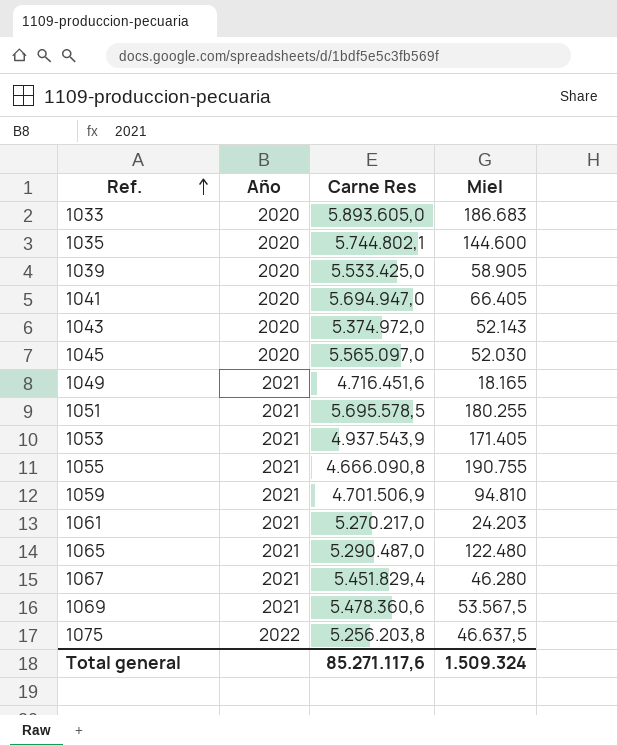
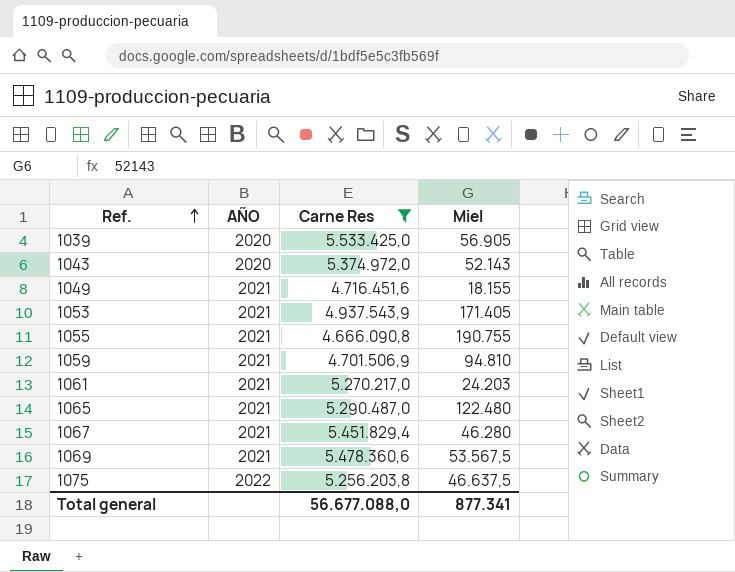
filter: none -> Carne Res <= 5.533.425,0
column name: Año -> AÑO
1039 | Miel: 58.905 -> 56.905
1049 | Miel: 18.165 -> 18.155
Total general | Carne Res: 85.271.117,6 -> 56.677.088,0
Total general | Miel: 1.509.324 -> 877.341

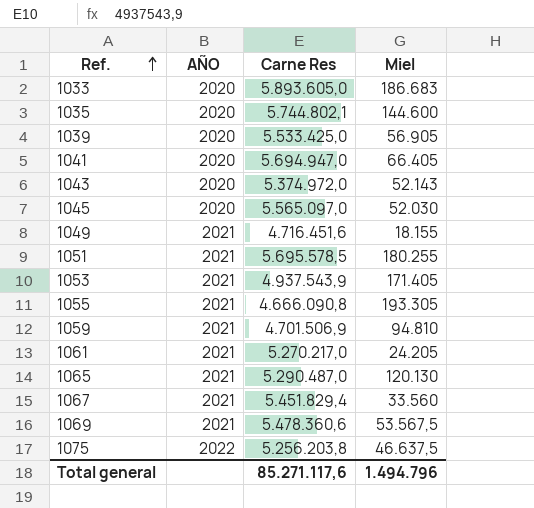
filter: Carne Res <= 5.533.425,0 -> none
1055 | Miel: 190.755 -> 193.305
1061 | Miel: 24.203 -> 24.205
1065 | Miel: 122.480 -> 120.130
1067 | Miel: 46.280 -> 33.560
Total general | Carne Res: 56.677.088,0 -> 85.271.117,6
Total general | Miel: 877.341 -> 1.494.796

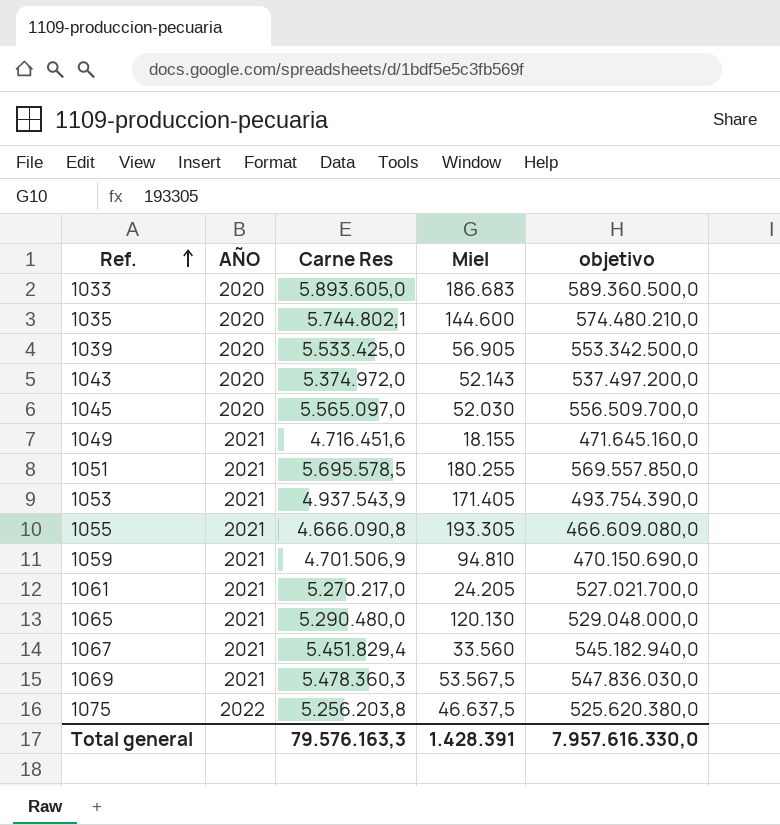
column objetivo | formula: none -> [Carne Res] * 100
row 1041: 2020 | 5.694.947,0 | 66.405 -> none
1065 | Carne Res: 5.290.487,0 -> 5.290.480,0
1069 | Carne Res: 5.478.360,6 -> 5.478.360,3
Total general | Carne Res: 85.271.117,6 -> 79.576.163,3
Total general | Miel: 1.494.796 -> 1.428.391

